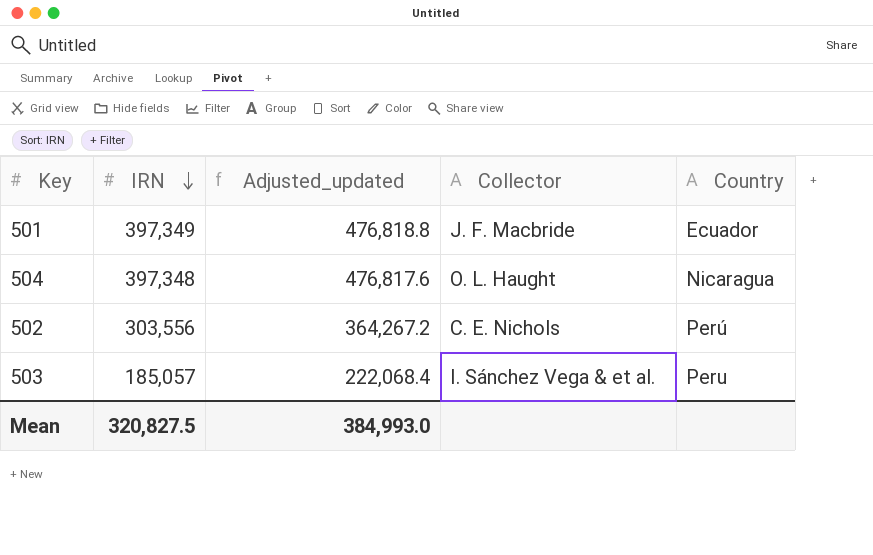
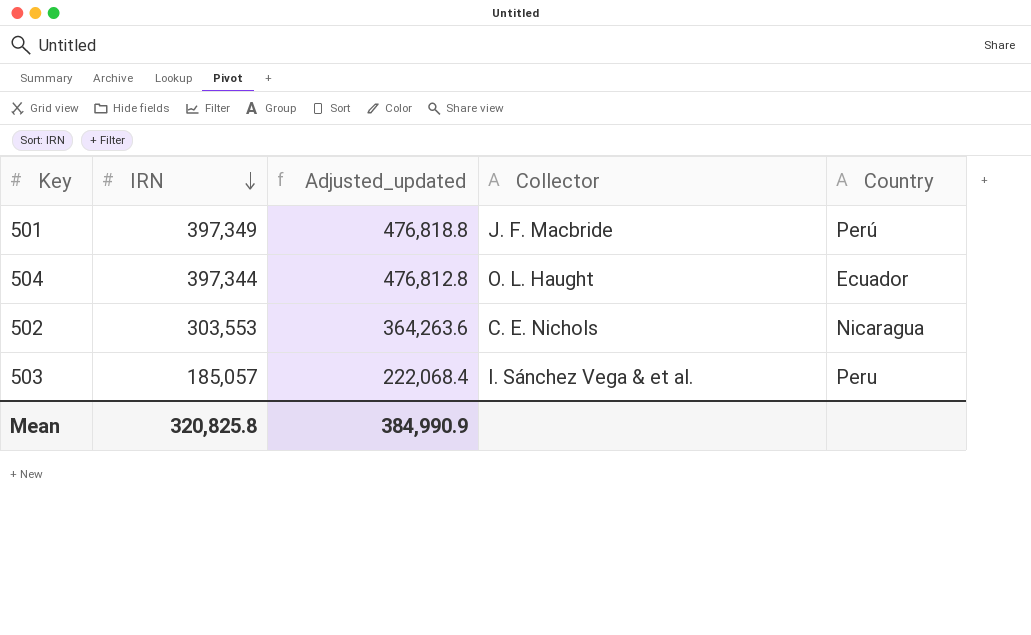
501 | Country: Ecuador -> Perú
504 | IRN: 397,348 -> 397,344
504 | Adjusted_updated: 476,817.6 -> 476,812.8
504 | Country: Nicaragua -> Ecuador
502 | IRN: 303,556 -> 303,553
502 | Adjusted_updated: 364,267.2 -> 364,263.6
502 | Country: Perú -> Nicaragua
Mean | IRN: 320,827.5 -> 320,825.8
Mean | Adjusted_updated: 384,993.0 -> 384,990.9

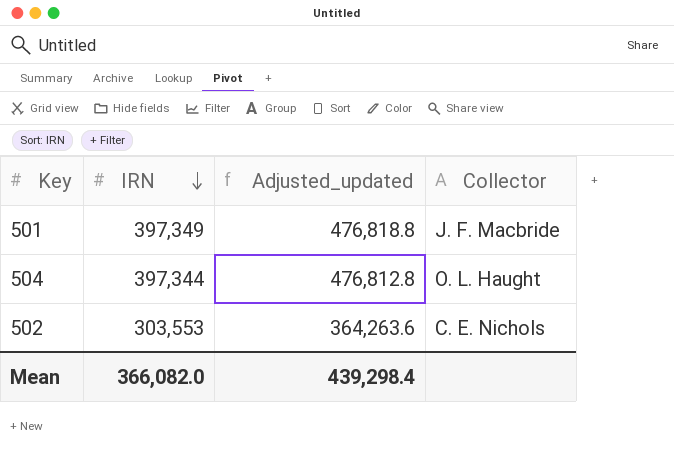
column Country | position: 5 -> none
row 503: 185,057 | 222,068.4 | I. Sánchez Vega & et al. | Peru -> none
Mean | IRN: 320,825.8 -> 366,082.0
Mean | Adjusted_updated: 384,990.9 -> 439,298.4

